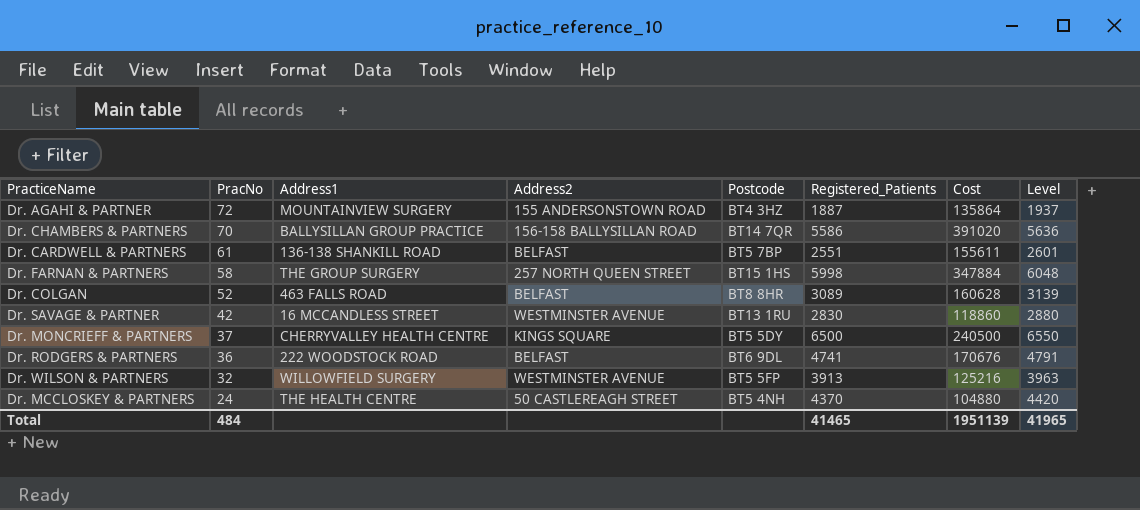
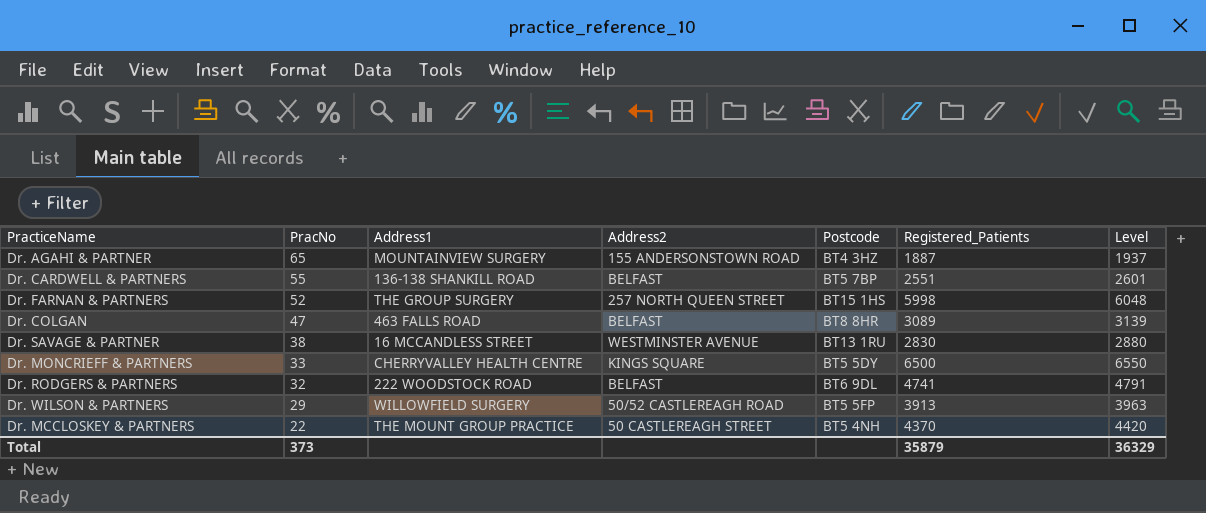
column Cost | formula: [PracNo] * [Registered_Patients] -> none
row Dr. CHAMBERS & PARTNERS: 70 | BALLYSILLAN GROUP PRACTICE | 156-158 BALLYSILLAN ROAD | BT14 7QR | 5586 | 391020 | 5636 -> none
Dr. AGAHI & PARTNER | PracNo: 72 -> 65
Dr. CARDWELL & PARTNERS | PracNo: 61 -> 55
Dr. FARNAN & PARTNERS | PracNo: 58 -> 52
Dr. COLGAN | PracNo: 52 -> 47
Dr. SAVAGE & PARTNER | PracNo: 42 -> 38
Dr. MONCRIEFF & PARTNERS | PracNo: 37 -> 33
Dr. RODGERS & PARTNERS | PracNo: 36 -> 32
Dr. WILSON & PARTNERS | PracNo: 32 -> 29
Dr. WILSON & PARTNERS | Address2: WESTMINSTER AVENUE -> 50/52 CASTLEREAGH ROAD
Dr. MCCLOSKEY & PARTNERS | PracNo: 24 -> 22
Dr. MCCLOSKEY & PARTNERS | Address1: THE HEALTH CENTRE -> THE MOUNT GROUP PRACTICE
Total | PracNo: 484 -> 373
Total | Registered_Patients: 41465 -> 35879
Total | Level: 41965 -> 36329

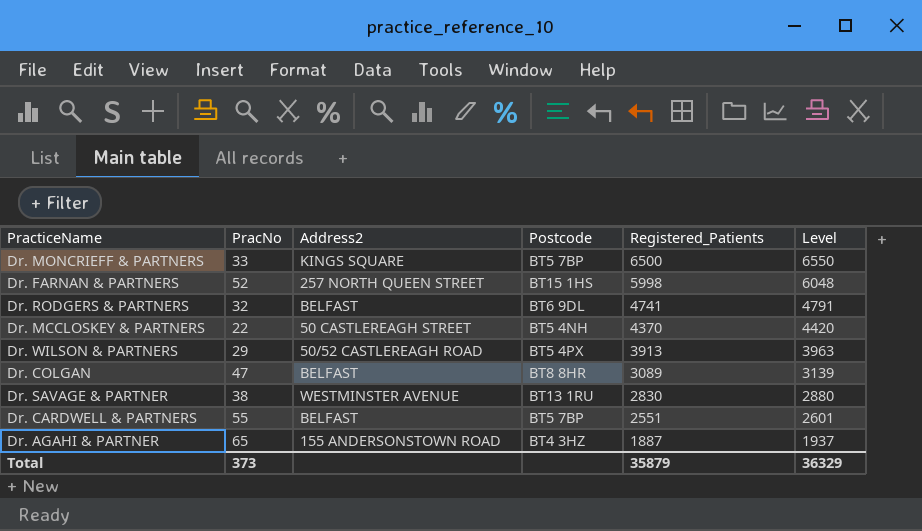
row order: PracNo descending -> Registered_Patients descending
column Address1 | position: 3 -> none
Dr. MONCRIEFF & PARTNERS | Postcode: BT5 5DY -> BT5 7BP
Dr. WILSON & PARTNERS | Postcode: BT5 5FP -> BT5 4PX

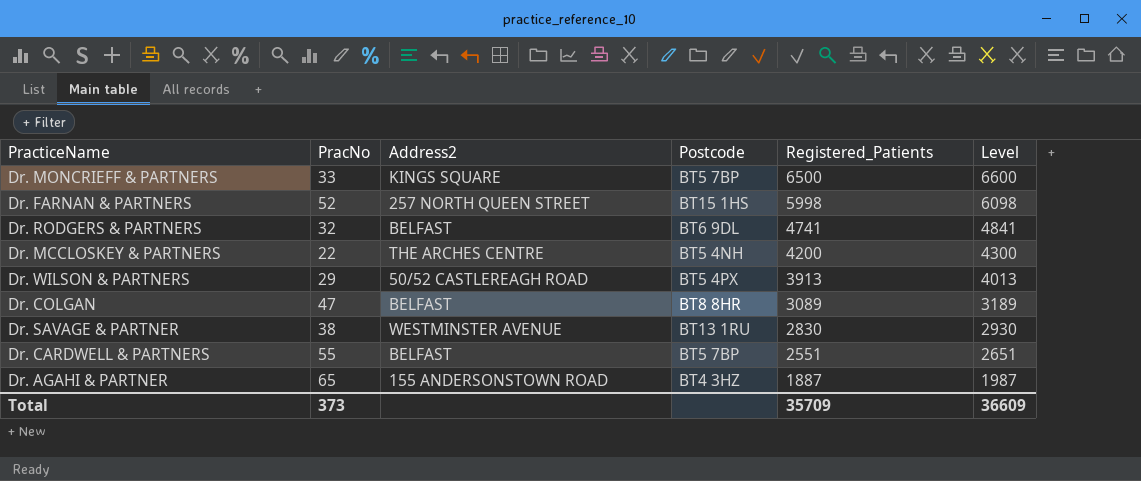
column Level | formula: [Registered_Patients] + 50 -> [Registered_Patients] + 100
Dr. MCCLOSKEY & PARTNERS | Address2: 50 CASTLEREAGH STREET -> THE ARCHES CENTRE
Dr. MCCLOSKEY & PARTNERS | Registered_Patients: 4370 -> 4200
Total | Registered_Patients: 35879 -> 35709
Total | Level: 36329 -> 36609

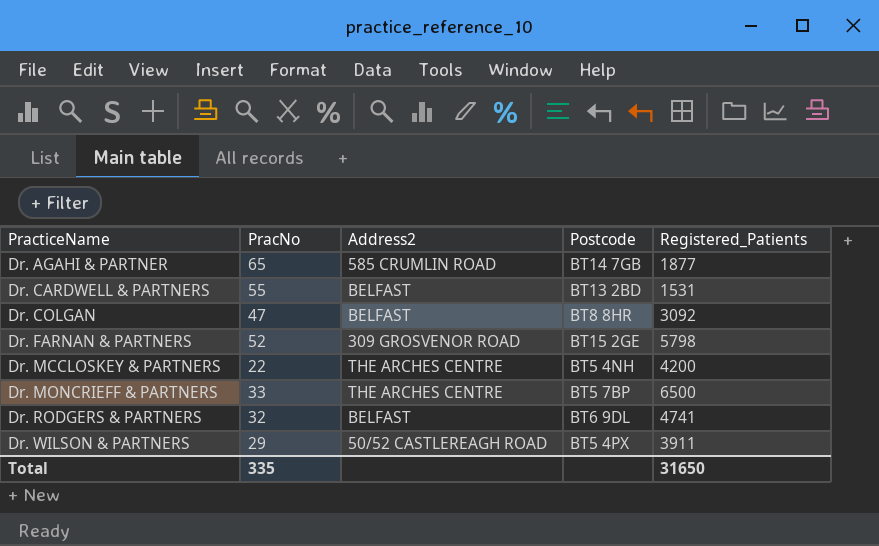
row order: Registered_Patients descending -> PracticeName ascending
column Level | formula: [Registered_Patients] + 100 -> none
row Dr. SAVAGE & PARTNER: 38 | WESTMINSTER AVENUE | BT13 1RU | 2830 | 2930 -> none
Dr. AGAHI & PARTNER | Address2: 155 ANDERSONSTOWN ROAD -> 585 CRUMLIN ROAD
Dr. AGAHI & PARTNER | Postcode: BT4 3HZ -> BT14 7GB
Dr. AGAHI & PARTNER | Registered_Patients: 1887 -> 1877
Dr. CARDWELL & PARTNERS | Postcode: BT5 7BP -> BT13 2BD
Dr. CARDWELL & PARTNERS | Registered_Patients: 2551 -> 1531
Dr. COLGAN | Registered_Patients: 3089 -> 3092
Dr. FARNAN & PARTNERS | Address2: 257 NORTH QUEEN STREET -> 309 GROSVENOR ROAD
Dr. FARNAN & PARTNERS | Postcode: BT15 1HS -> BT15 2GE
Dr. FARNAN & PARTNERS | Registered_Patients: 5998 -> 5798
Dr. MONCRIEFF & PARTNERS | Address2: KINGS SQUARE -> THE ARCHES CENTRE
Dr. WILSON & PARTNERS | Registered_Patients: 3913 -> 3911
Total | PracNo: 373 -> 335
Total | Registered_Patients: 35709 -> 31650

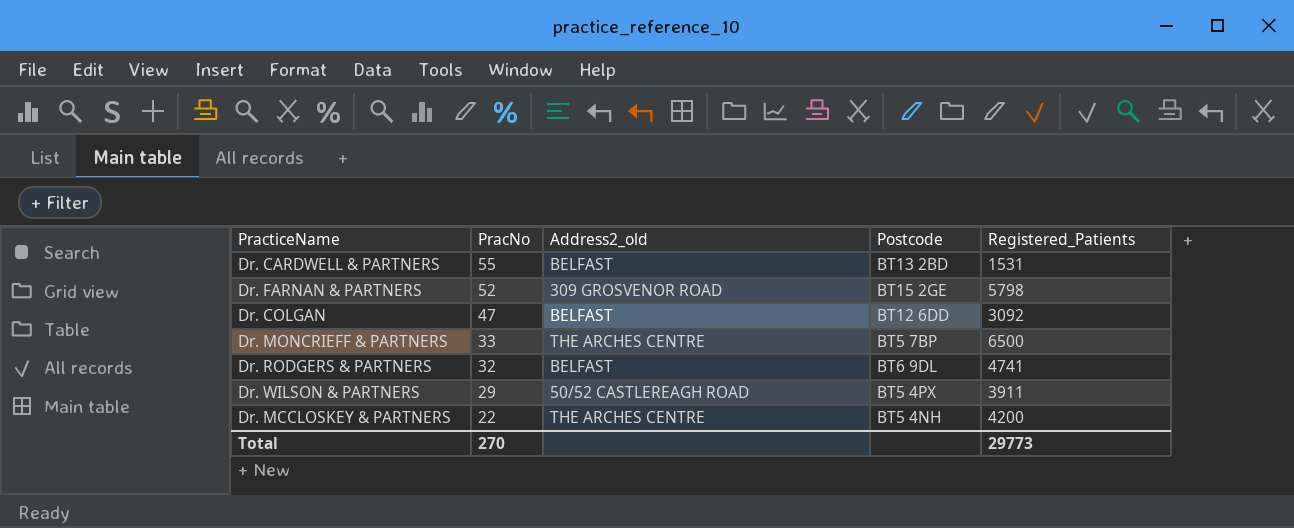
row order: PracticeName ascending -> PracNo descending
column name: Address2 -> Address2_old
row Dr. AGAHI & PARTNER: 65 | 585 CRUMLIN ROAD | BT14 7GB | 1877 -> none
Dr. COLGAN | Postcode: BT8 8HR -> BT12 6DD
Total | PracNo: 335 -> 270
Total | Registered_Patients: 31650 -> 29773

